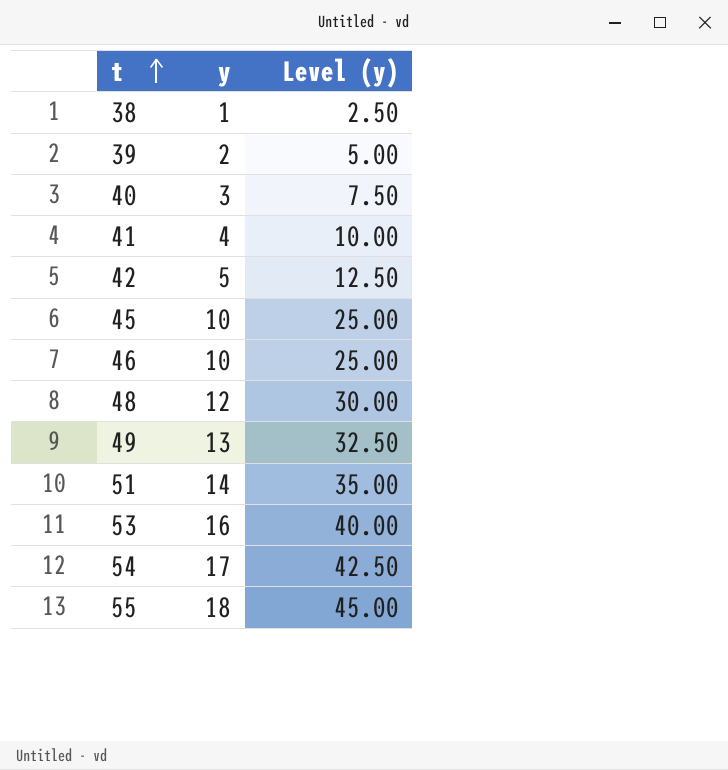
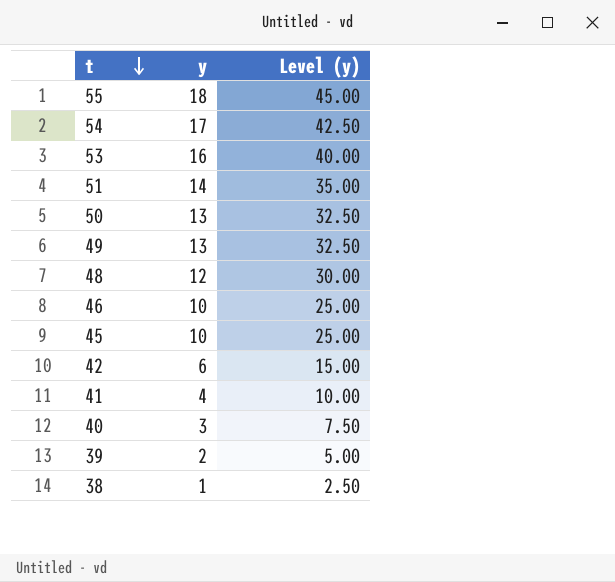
row order: t ascending -> t descending
row 50: none -> 13 | 32.50
42 | y: 5 -> 6
42 | Level (y): 12.50 -> 15.00

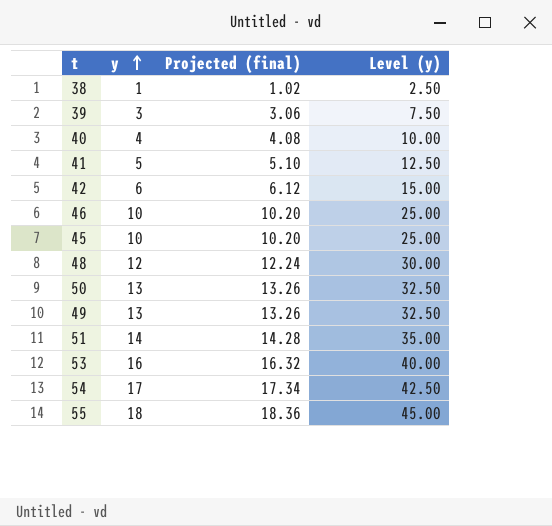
row order: t descending -> y ascending
column Projected (final) | formula: none -> [y] * 1.02
39 | y: 2 -> 3
39 | Level (y): 5.00 -> 7.50
40 | y: 3 -> 4
40 | Level (y): 7.50 -> 10.00
41 | y: 4 -> 5
41 | Level (y): 10.00 -> 12.50

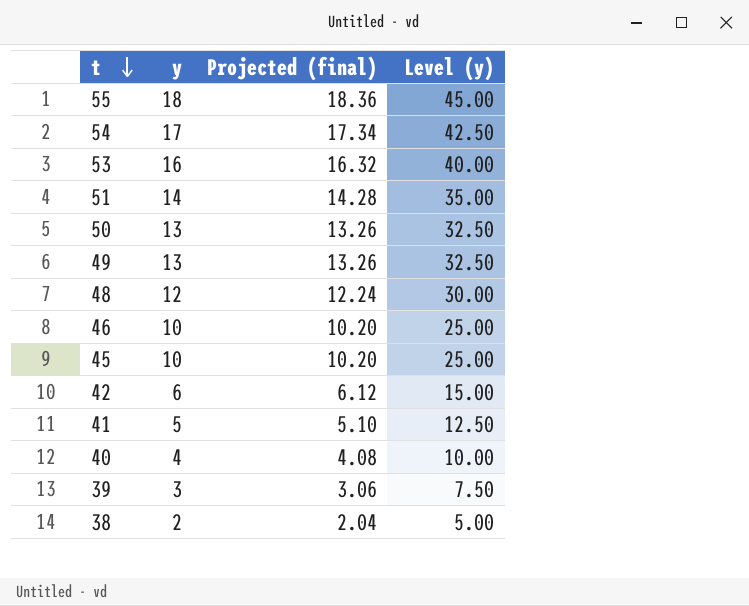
row order: y ascending -> t descending
38 | y: 1 -> 2
38 | Projected (final): 1.02 -> 2.04
38 | Level (y): 2.50 -> 5.00

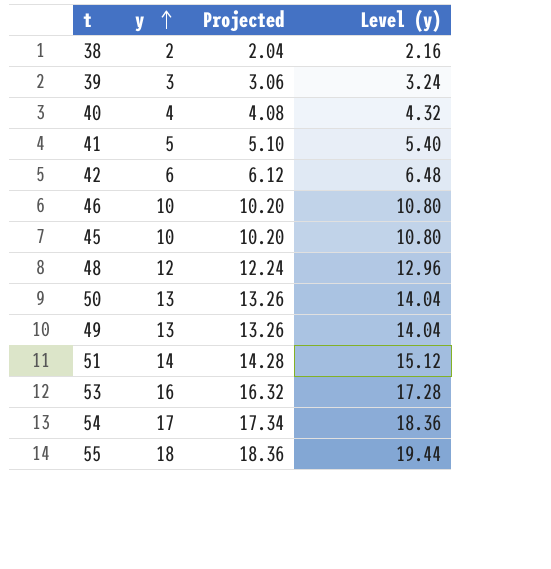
row order: t descending -> y ascending
column name: Projected (final) -> Projected
column Level (y) | formula: [y] * 2.5 -> [y] * 1.08

